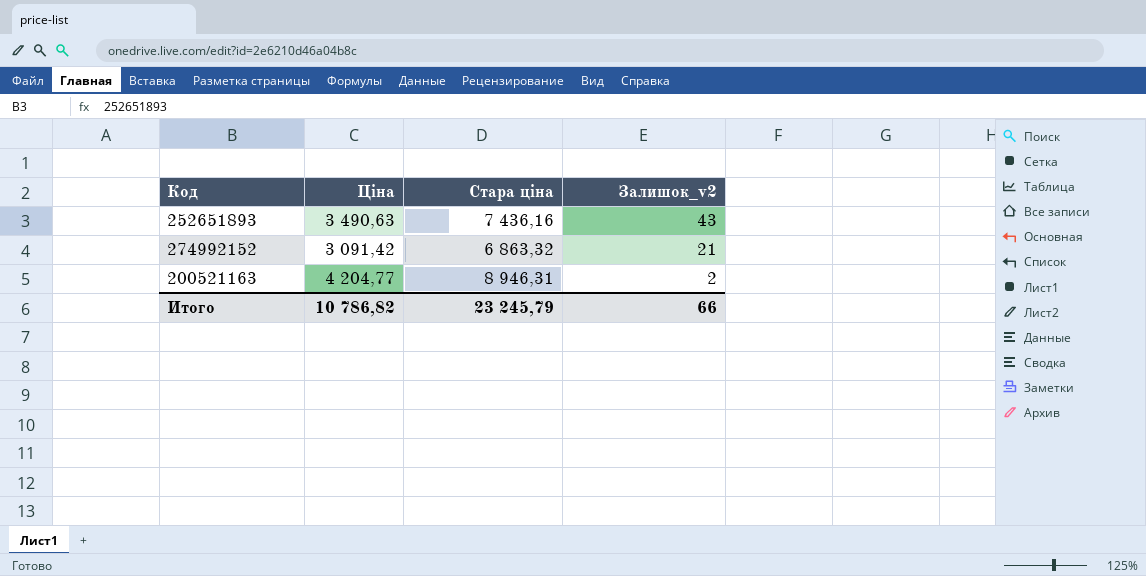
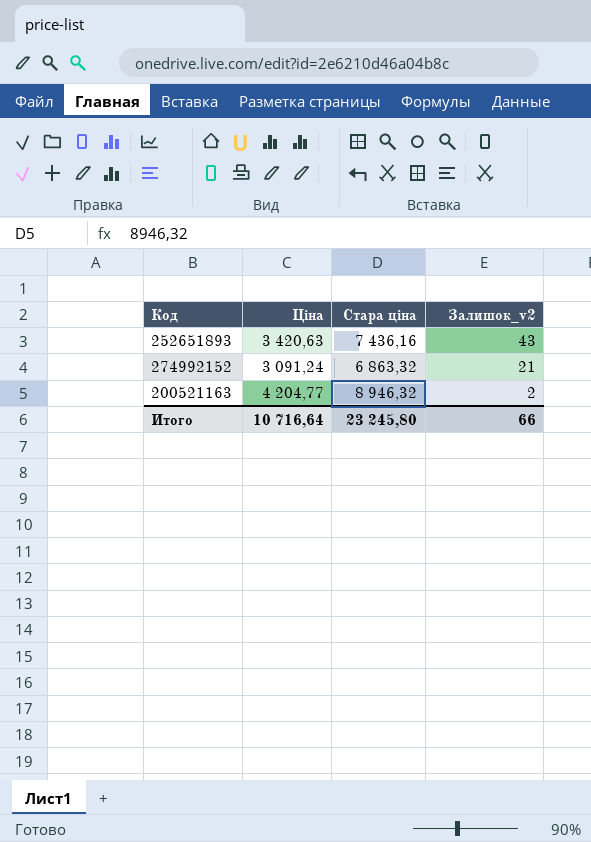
252651893 | Ціна: 3 490,63 -> 3 420,63
274992152 | Ціна: 3 091,42 -> 3 091,24
200521163 | Стара ціна: 8 946,31 -> 8 946,32
Итого | Ціна: 10 786,82 -> 10 716,64
Итого | Стара ціна: 23 245,79 -> 23 245,80

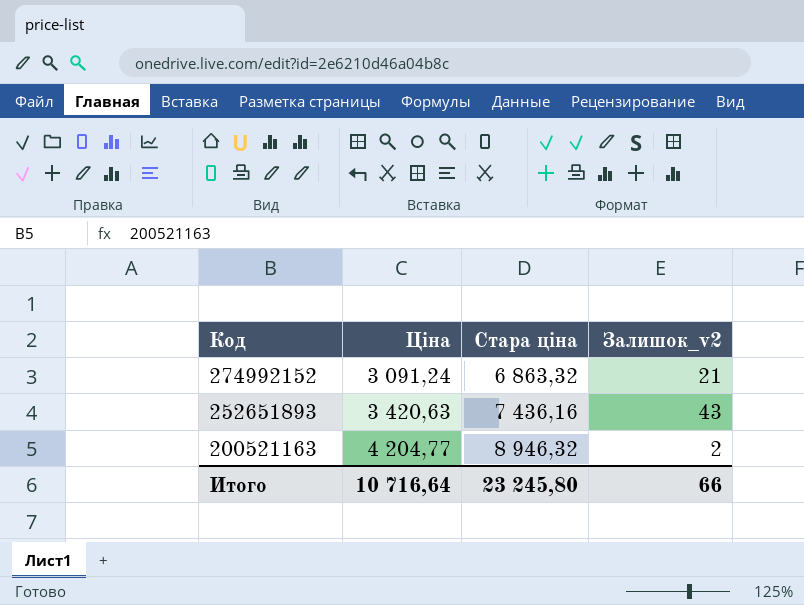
row order: Залишок_v2 descending -> Код descending

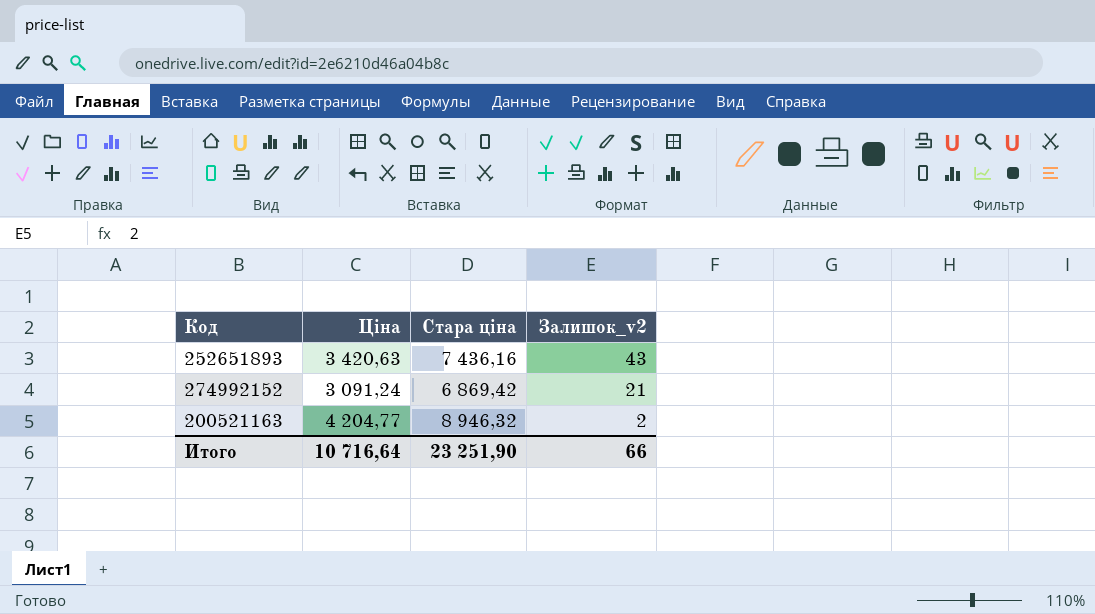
row order: Код descending -> Залишок_v2 descending
274992152 | Стара ціна: 6 863,32 -> 6 869,42
Итого | Стара ціна: 23 245,80 -> 23 251,90

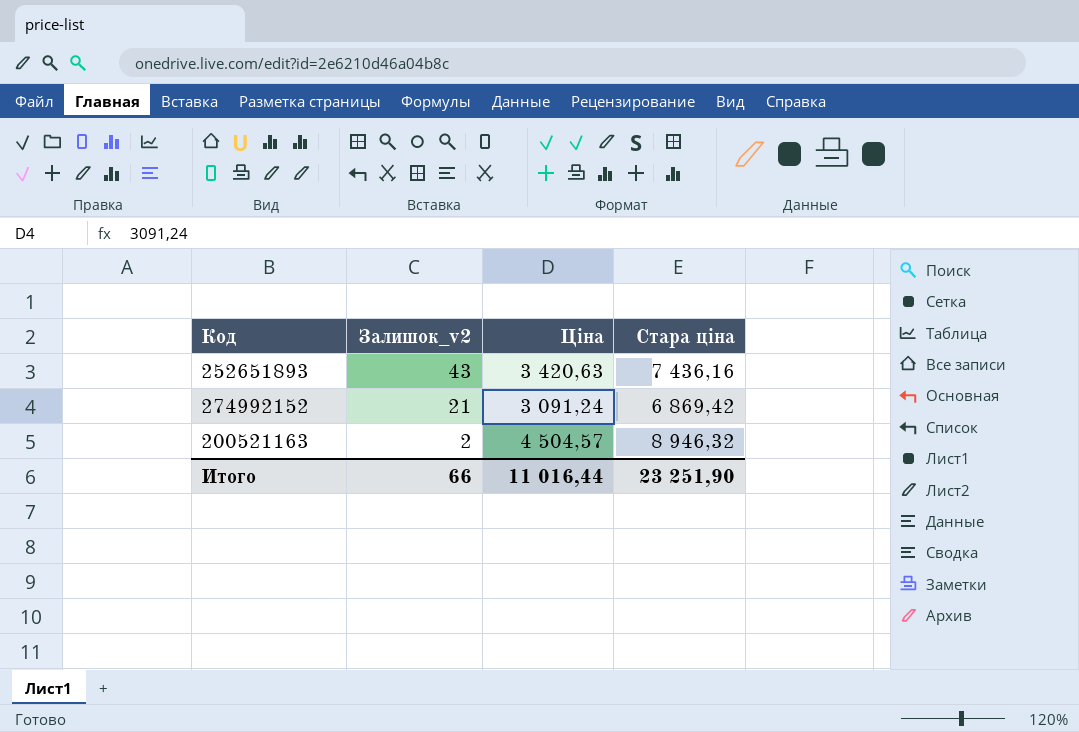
column Залишок_v2 | position: 4 -> 2
200521163 | Ціна: 4 204,77 -> 4 504,57
Итого | Ціна: 10 716,64 -> 11 016,44

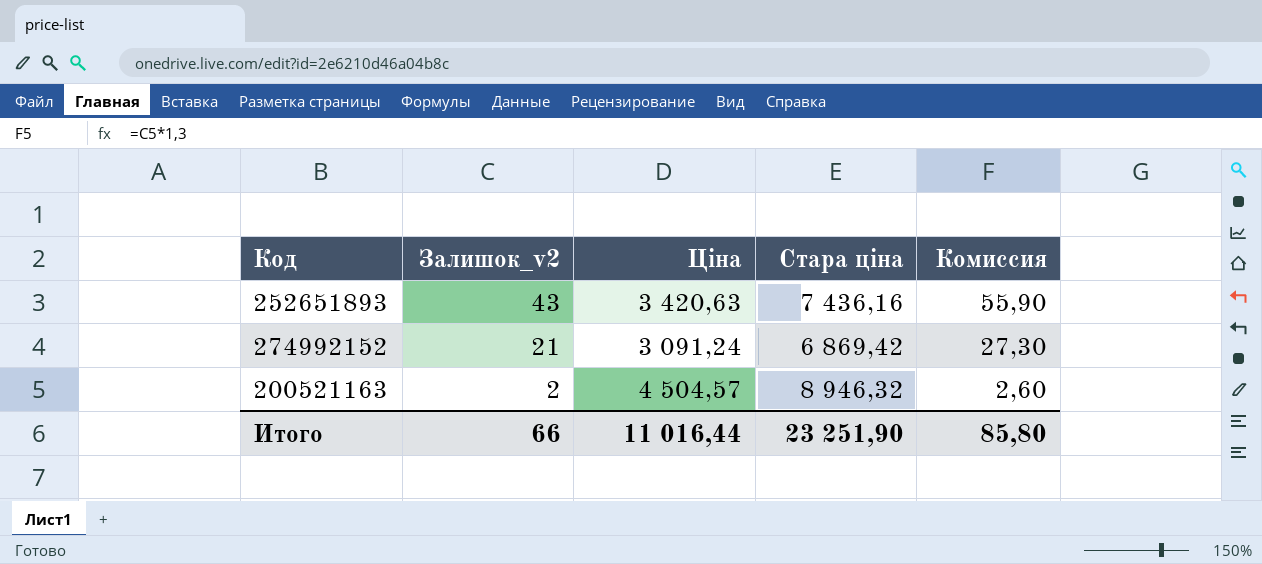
column Комиссия | formula: none -> [Залишок_v2] * 1,3

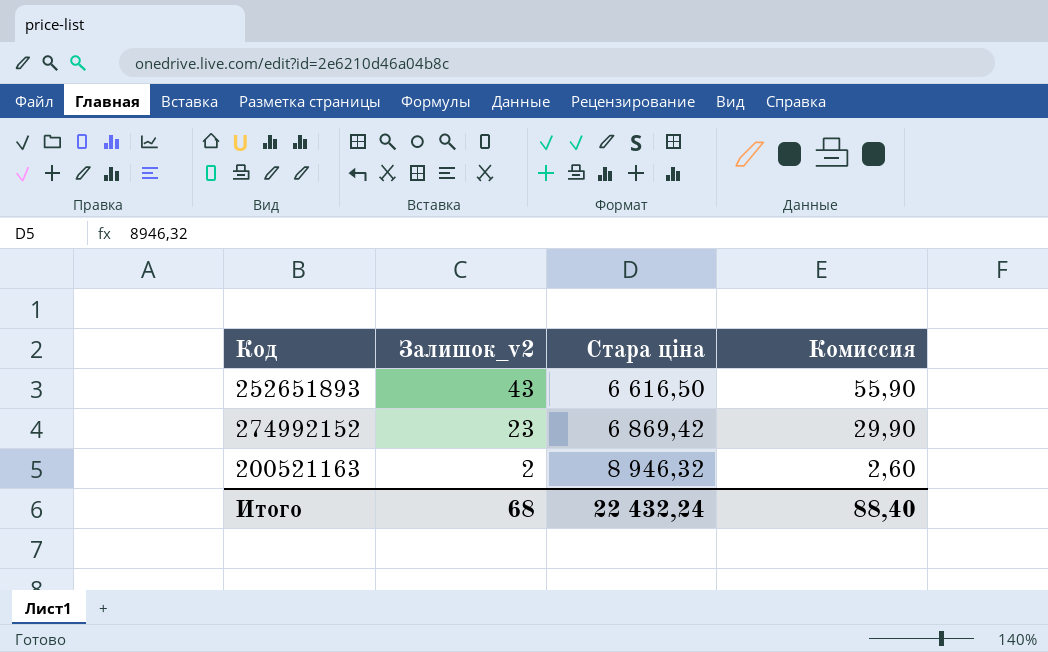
column Ціна | position: 3 -> none
252651893 | Стара ціна: 7 436,16 -> 6 616,50
274992152 | Залишок_v2: 21 -> 23
274992152 | Комиссия: 27,30 -> 29,90
Итого | Залишок_v2: 66 -> 68
Итого | Стара ціна: 23 251,90 -> 22 432,24
Итого | Комиссия: 85,80 -> 88,40

